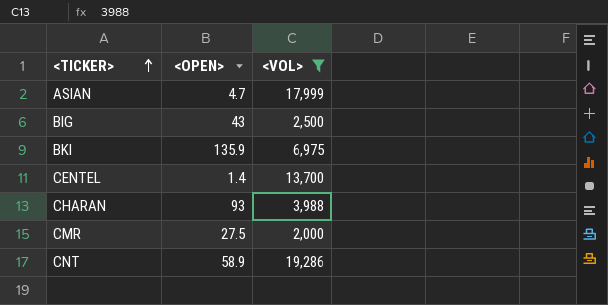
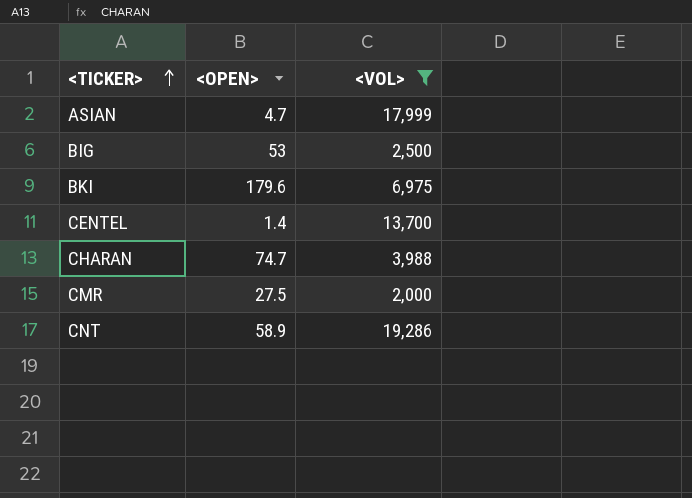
BIG | <OPEN>: 43 -> 53
BKI | <OPEN>: 135.9 -> 179.6
CHARAN | <OPEN>: 93 -> 74.7

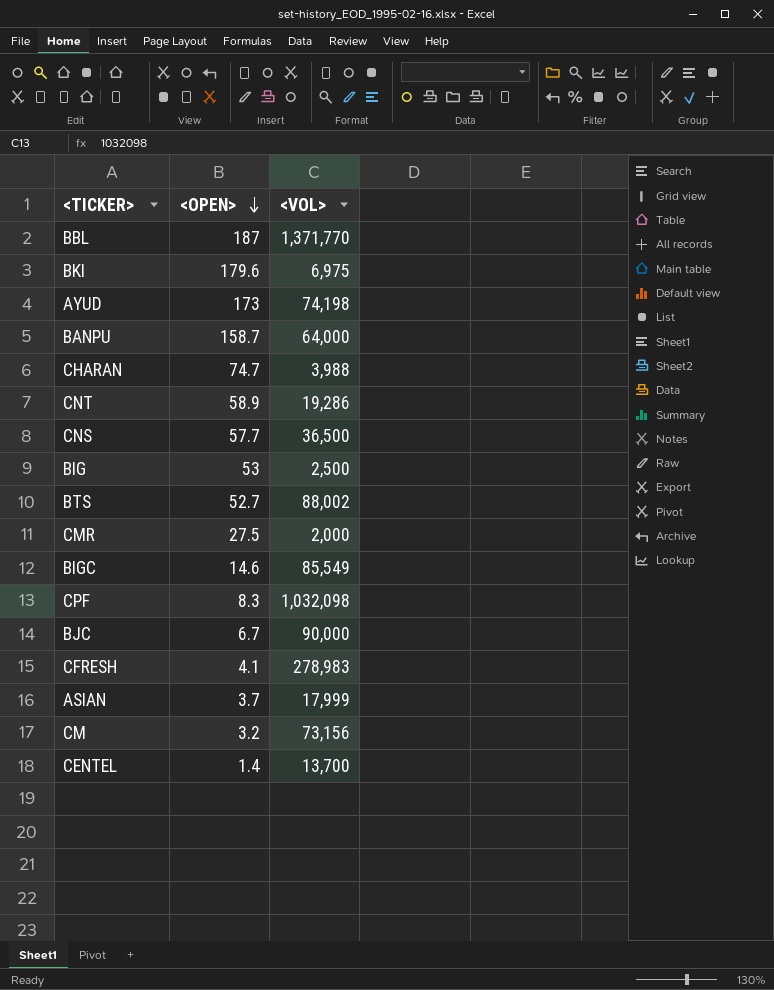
filter: <VOL> <= 19,286 -> none
row order: <TICKER> ascending -> <OPEN> descending
ASIAN | <OPEN>: 4.7 -> 3.7

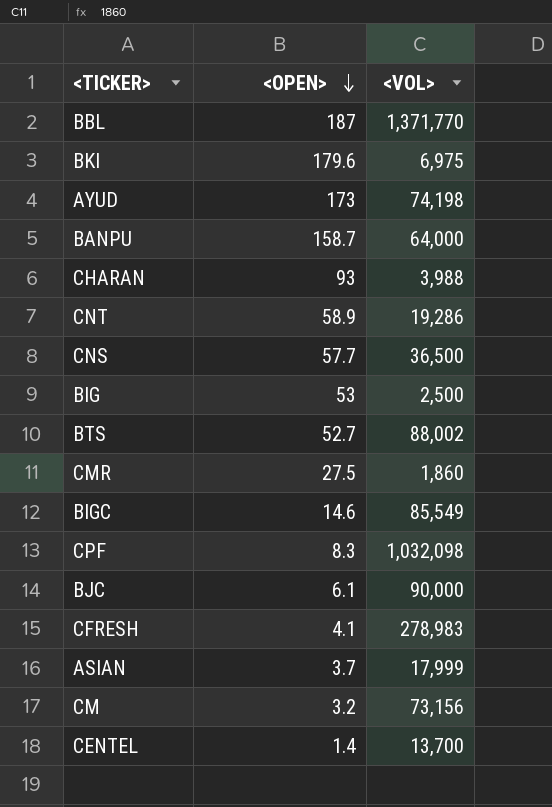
CHARAN | <OPEN>: 74.7 -> 93
CMR | <VOL>: 2,000 -> 1,860
BJC | <OPEN>: 6.7 -> 6.1

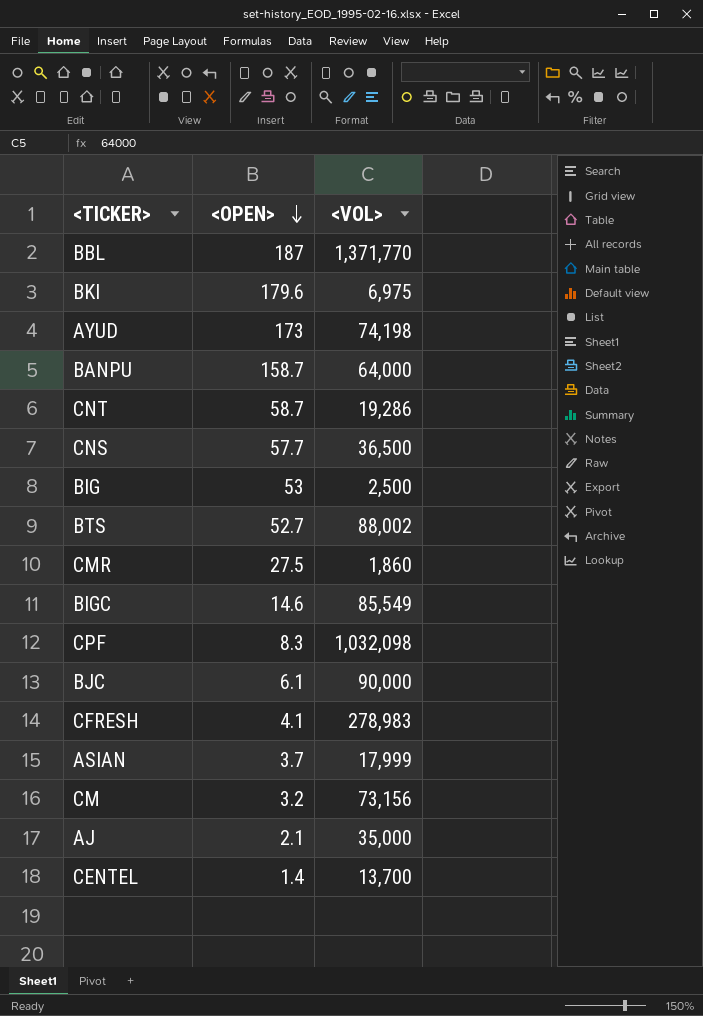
row CHARAN: 93 | 3,988 -> none
CNT | <OPEN>: 58.9 -> 58.7
row AJ: none -> 2.1 | 35,000

